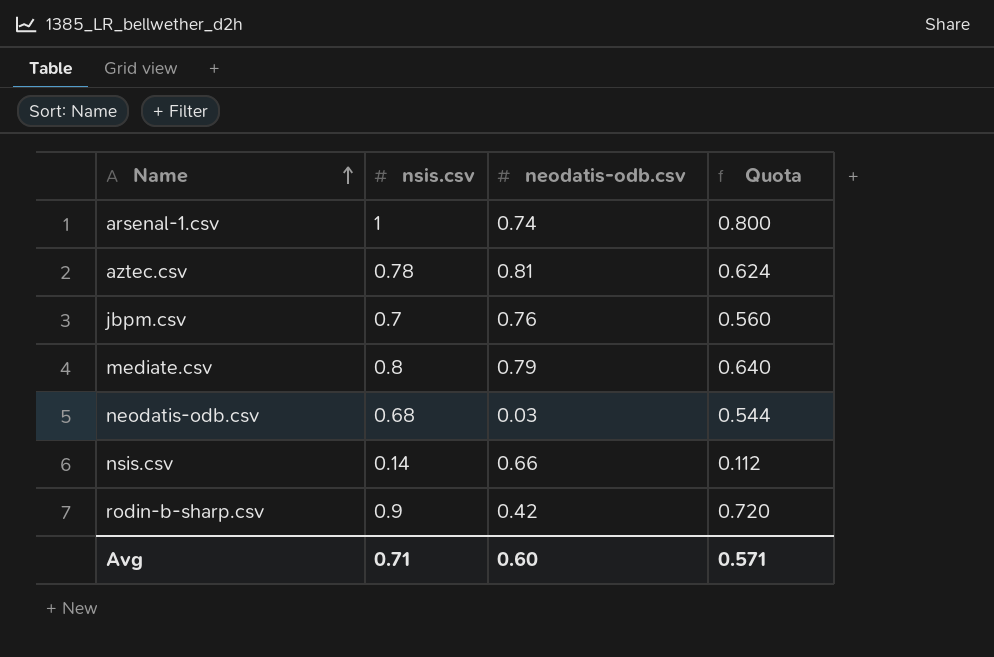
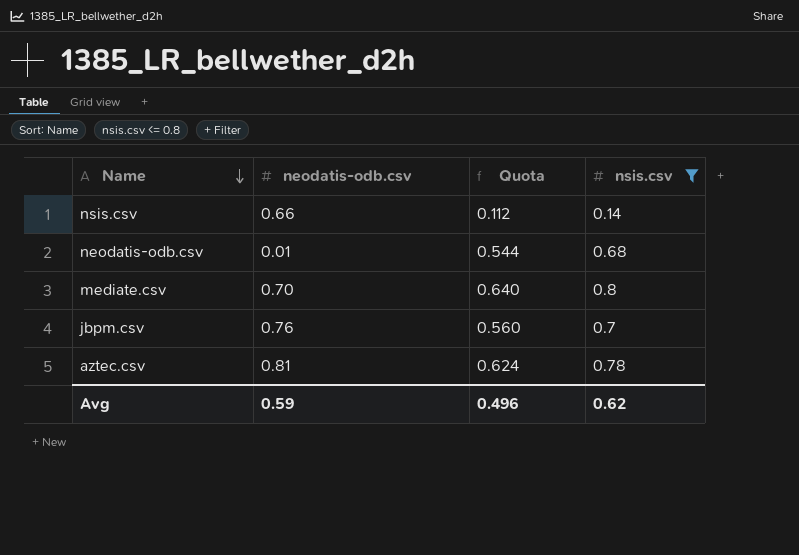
filter: none -> nsis.csv <= 0.8
row order: Name ascending -> Name descending
column nsis.csv | position: 2 -> 4
neodatis-odb.csv | neodatis-odb.csv: 0.03 -> 0.01
mediate.csv | neodatis-odb.csv: 0.79 -> 0.70
Avg | neodatis-odb.csv: 0.60 -> 0.59
Avg | Quota: 0.571 -> 0.496
Avg | nsis.csv: 0.71 -> 0.62

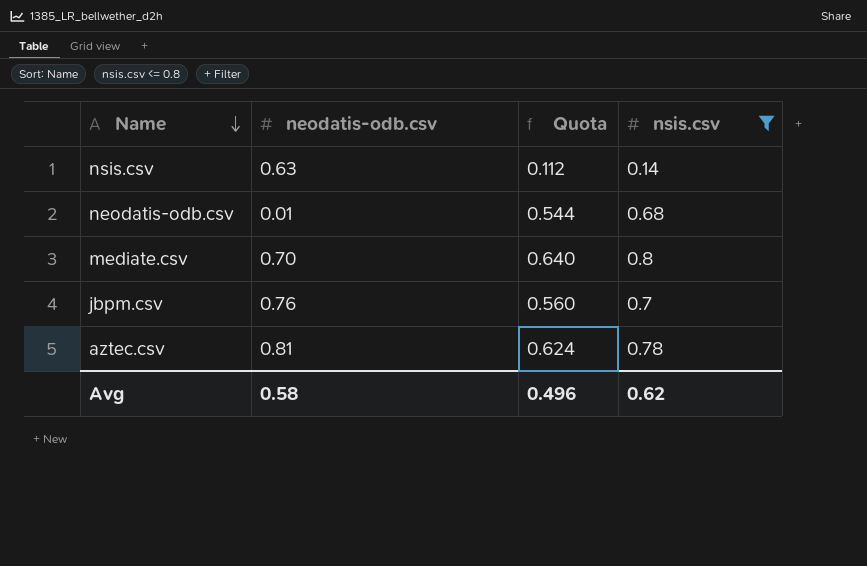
nsis.csv | neodatis-odb.csv: 0.66 -> 0.63
Avg | neodatis-odb.csv: 0.59 -> 0.58

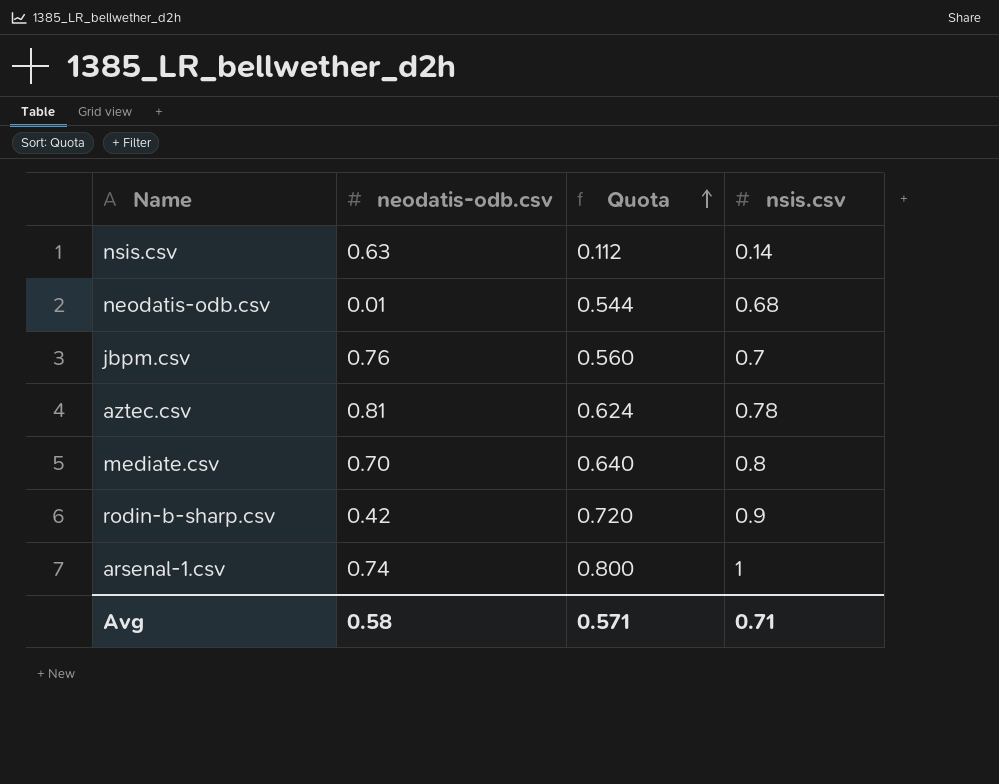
filter: nsis.csv <= 0.8 -> none
row order: Name descending -> Quota ascending
Avg | Quota: 0.496 -> 0.571
Avg | nsis.csv: 0.62 -> 0.71

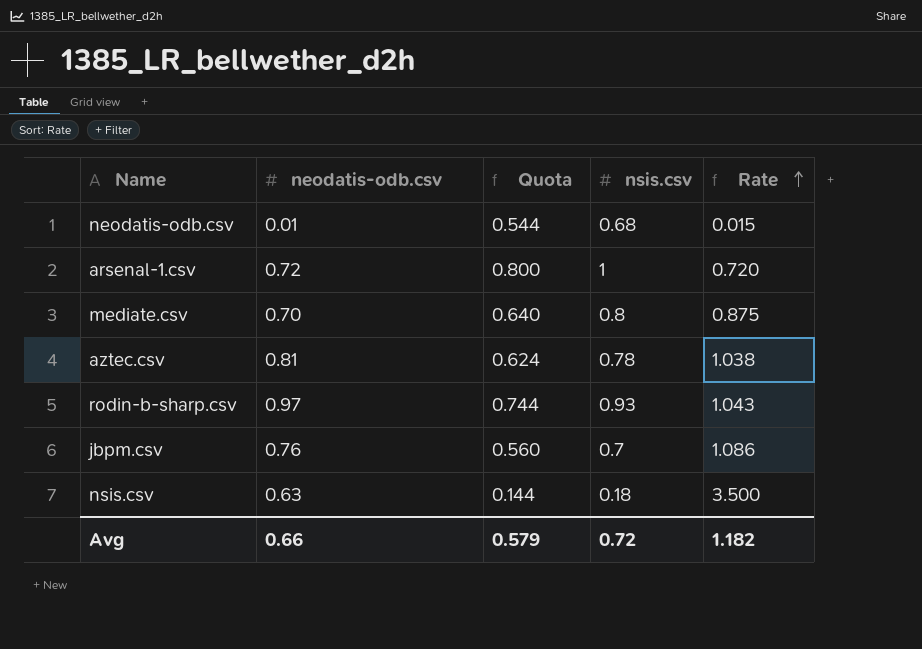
row order: Quota ascending -> Rate ascending
column Rate | formula: none -> [neodatis-odb.csv] / [nsis.csv]
arsenal-1.csv | neodatis-odb.csv: 0.74 -> 0.72
rodin-b-sharp.csv | neodatis-odb.csv: 0.42 -> 0.97
rodin-b-sharp.csv | Quota: 0.720 -> 0.744
rodin-b-sharp.csv | nsis.csv: 0.9 -> 0.93
nsis.csv | Quota: 0.112 -> 0.144
nsis.csv | nsis.csv: 0.14 -> 0.18
Avg | neodatis-odb.csv: 0.58 -> 0.66
Avg | Quota: 0.571 -> 0.579
Avg | nsis.csv: 0.71 -> 0.72

